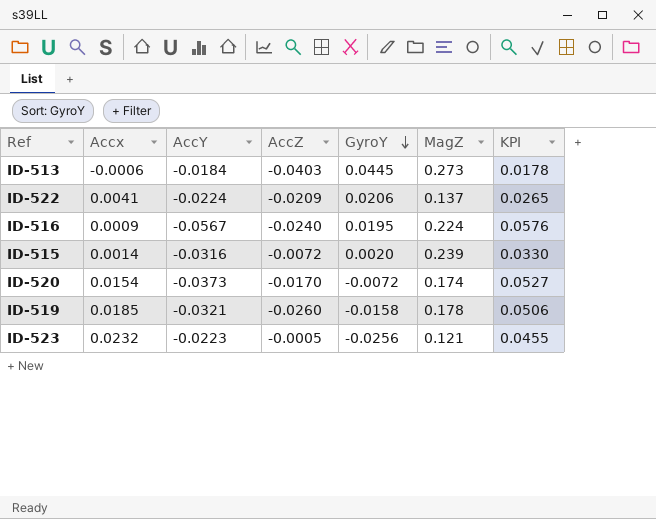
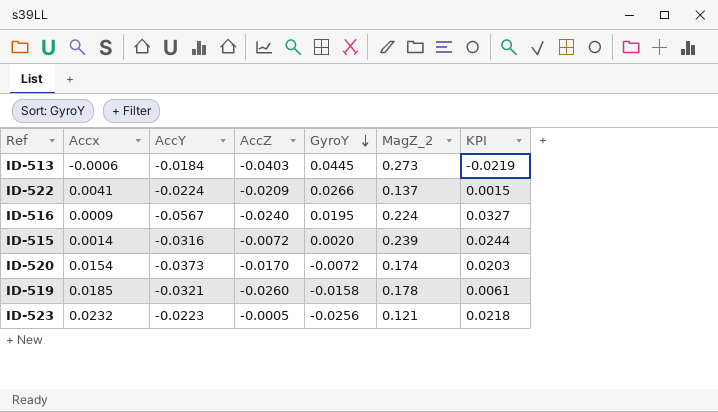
column name: MagZ -> MagZ_2
column KPI | formula: [Accx] - [AccY] -> [AccZ] - [AccY]
ID-522 | GyroY: 0.0206 -> 0.0266

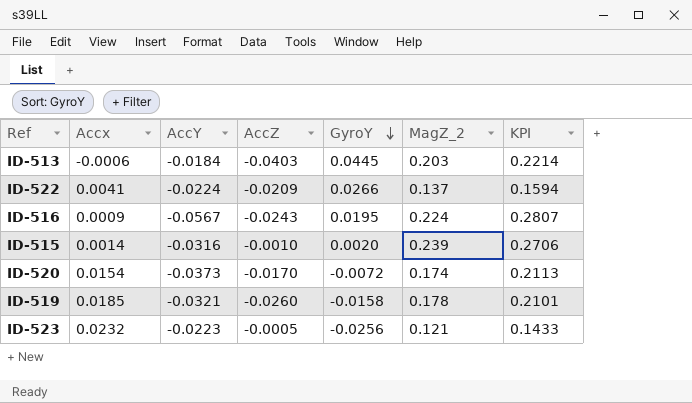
column KPI | formula: [AccZ] - [AccY] -> [MagZ_2] - [AccY]
ID-513 | MagZ_2: 0.273 -> 0.203
ID-516 | AccZ: -0.0240 -> -0.0243
ID-515 | AccZ: -0.0072 -> -0.0010

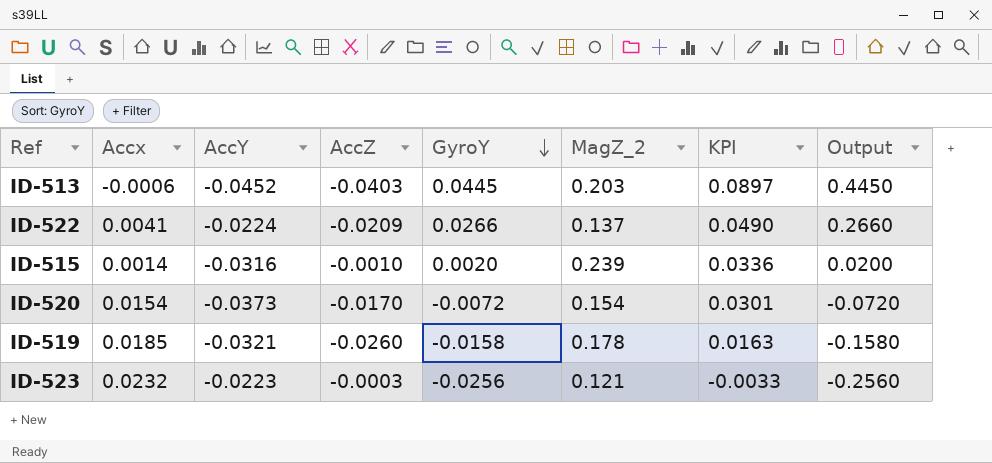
column KPI | formula: [MagZ_2] - [AccY] -> [GyroY] - [AccY]
column Output | formula: none -> [GyroY] * 10
row ID-516: 0.0009 | -0.0567 | -0.0243 | 0.0195 | 0.224 | 0.2807 -> none
ID-513 | AccY: -0.0184 -> -0.0452
ID-520 | MagZ_2: 0.174 -> 0.154
ID-523 | AccZ: -0.0005 -> -0.0003

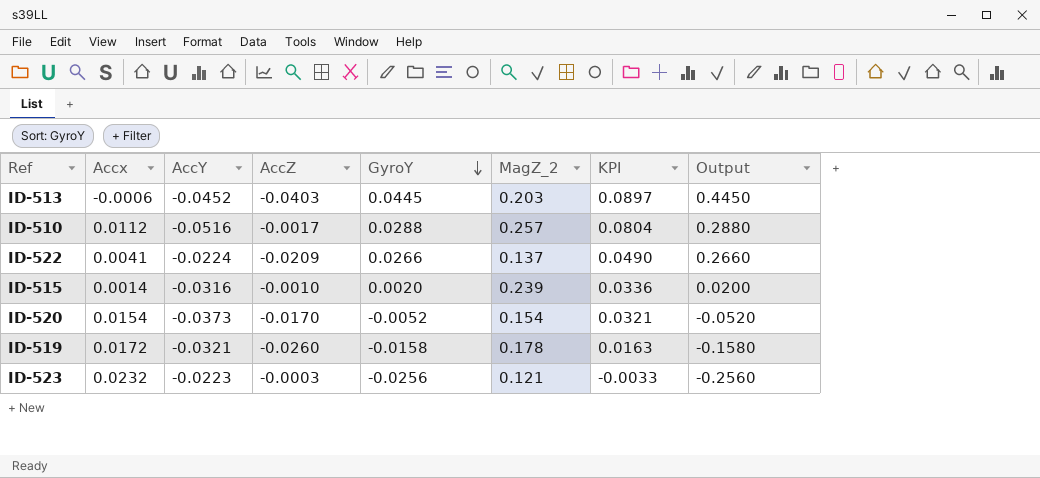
row ID-510: none -> 0.0112 | -0.0516 | -0.0017 | 0.0288 | 0.257 | 0.0804 | 0.2880
ID-520 | GyroY: -0.0072 -> -0.0052
ID-520 | KPI: 0.0301 -> 0.0321
ID-520 | Output: -0.0720 -> -0.0520
ID-519 | Accx: 0.0185 -> 0.0172

